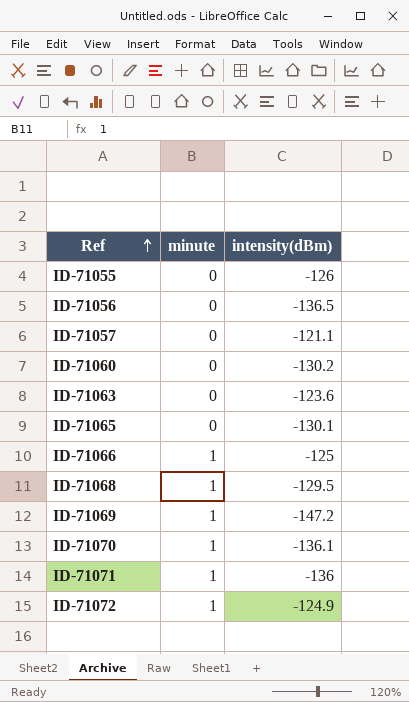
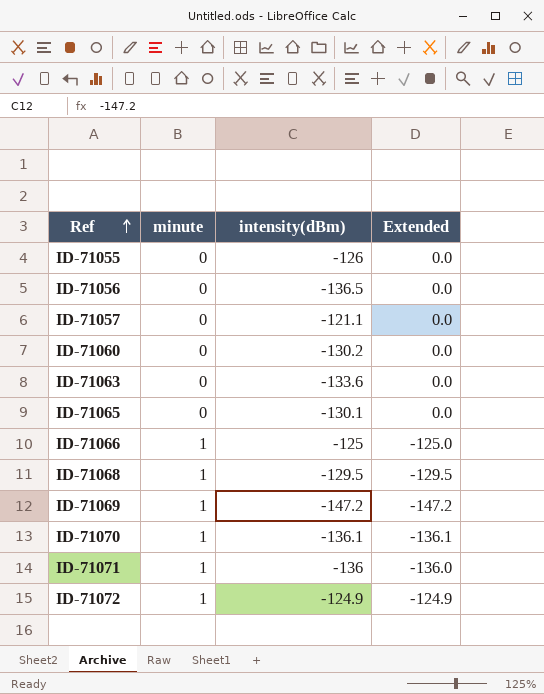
column Extended | formula: none -> [minute] * [intensity(dBm)]
ID-71063 | intensity(dBm): -123.6 -> -133.6

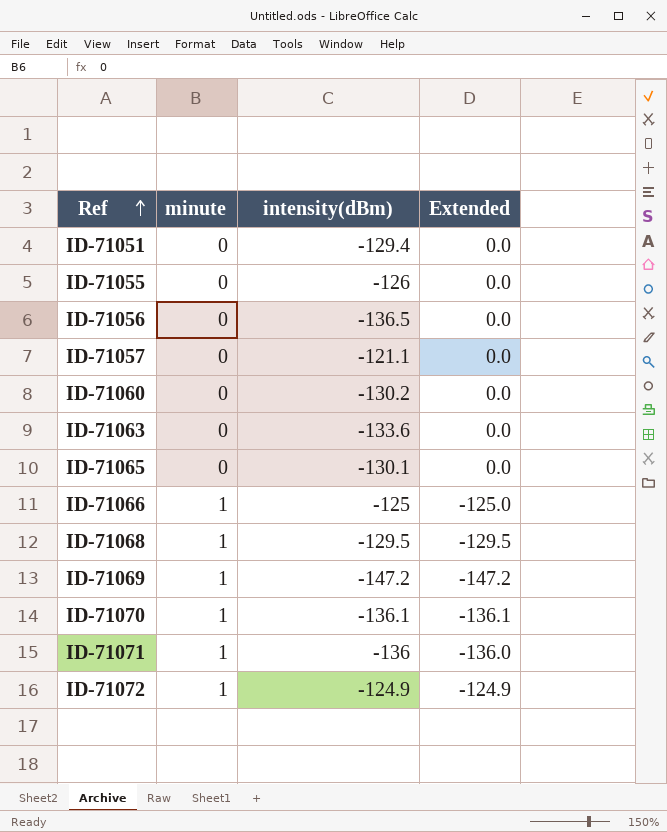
row ID-71051: none -> 0 | -129.4 | 0.0

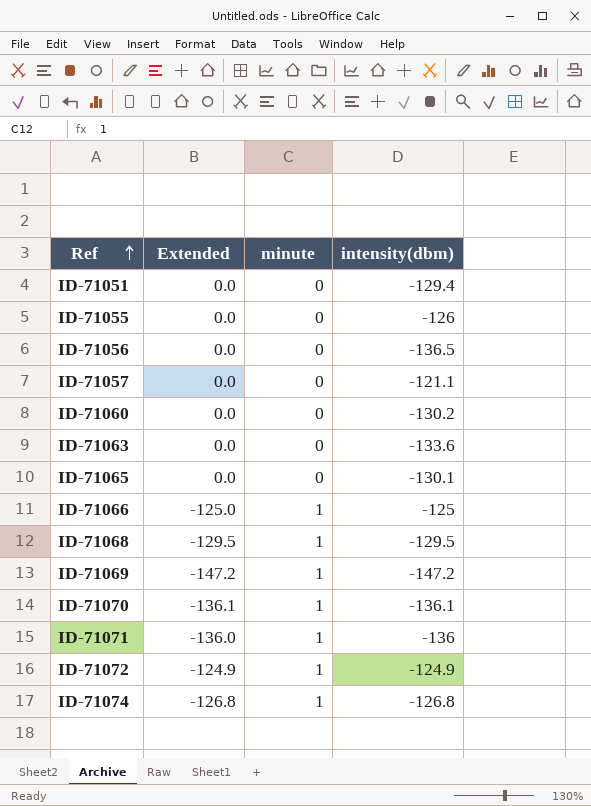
column Extended | position: 4 -> 2
column name: intensity(dBm) -> intensity(dbm)
row ID-71074: none -> -126.8 | 1 | -126.8

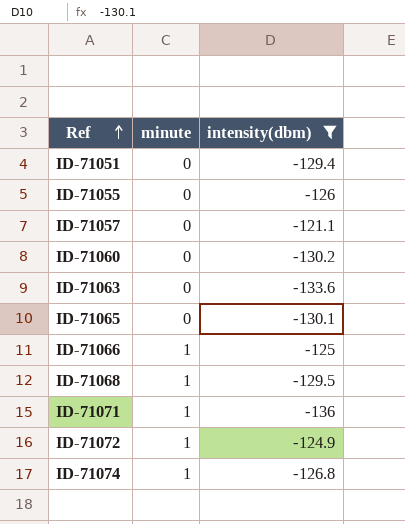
filter: none -> intensity(dbm) >= -136
column Extended | formula: [minute] * [intensity(dbm)] -> none

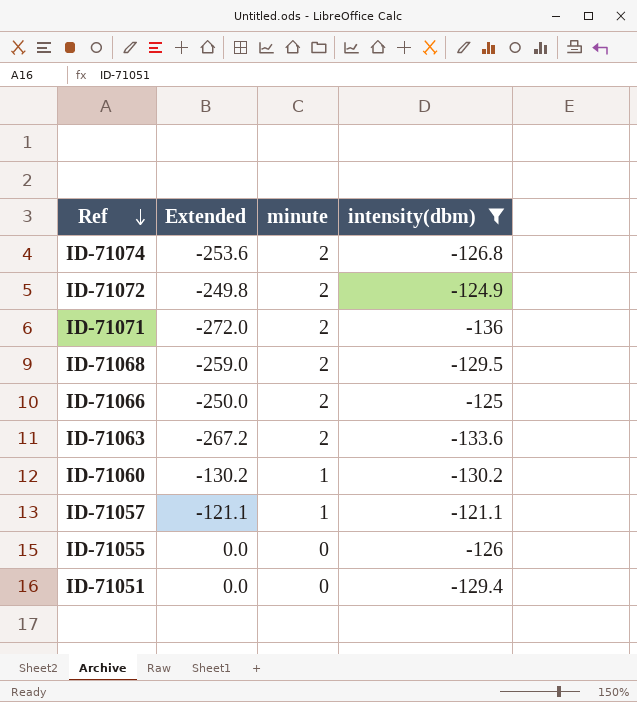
row order: Ref ascending -> Ref descending
column Extended | formula: none -> [minute] * [intensity(dbm)]
row ID-71065: 0 | -130.1 -> none
ID-71074 | minute: 1 -> 2
ID-71072 | minute: 1 -> 2
ID-71071 | minute: 1 -> 2
ID-71068 | minute: 1 -> 2
ID-71066 | minute: 1 -> 2
ID-71063 | minute: 0 -> 2
ID-71060 | minute: 0 -> 1
ID-71057 | minute: 0 -> 1

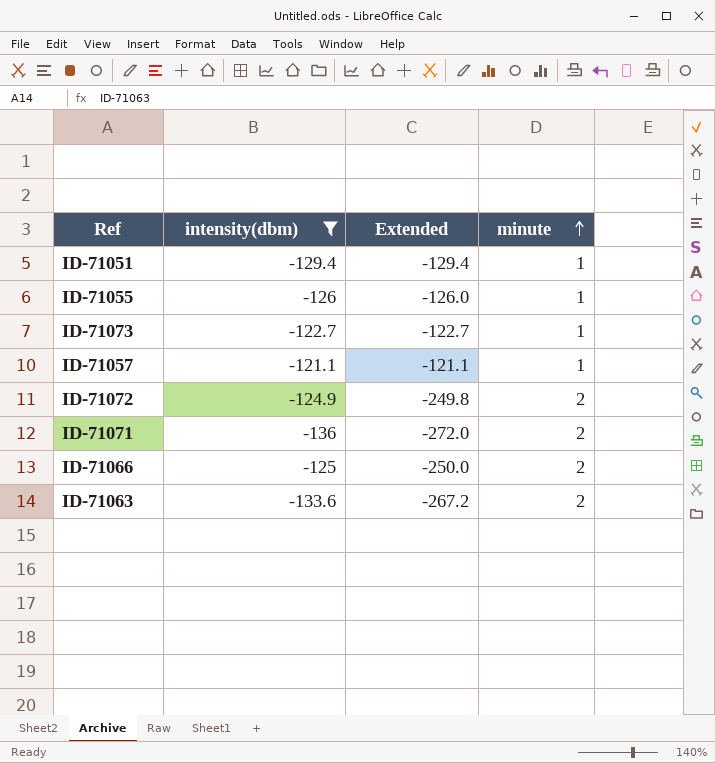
row order: Ref descending -> minute ascending
column intensity(dbm) | position: 4 -> 2
row ID-71074: -253.6 | 2 | -126.8 -> none
row ID-71068: -259.0 | 2 | -129.5 -> none
row ID-71060: -130.2 | 1 | -130.2 -> none
ID-71051 | Extended: 0.0 -> -129.4
ID-71051 | minute: 0 -> 1
ID-71055 | Extended: 0.0 -> -126.0
ID-71055 | minute: 0 -> 1
row ID-71073: none -> -122.7 | -122.7 | 1

